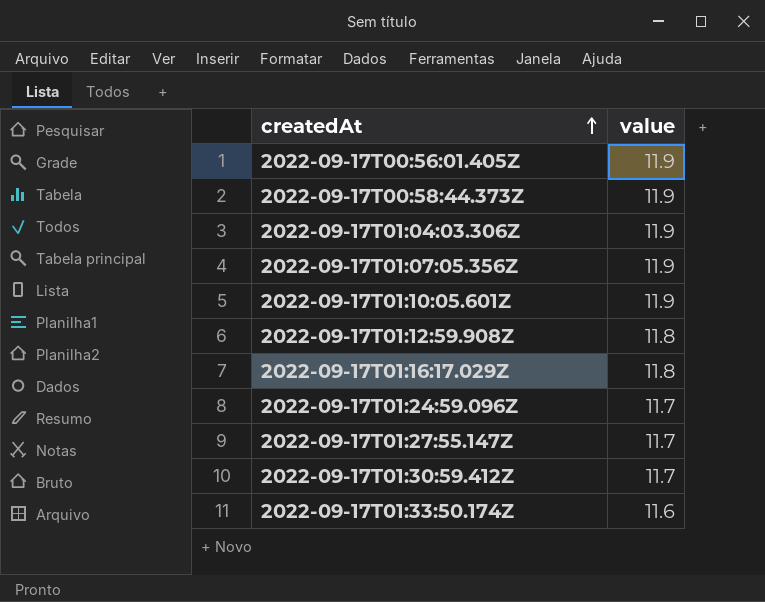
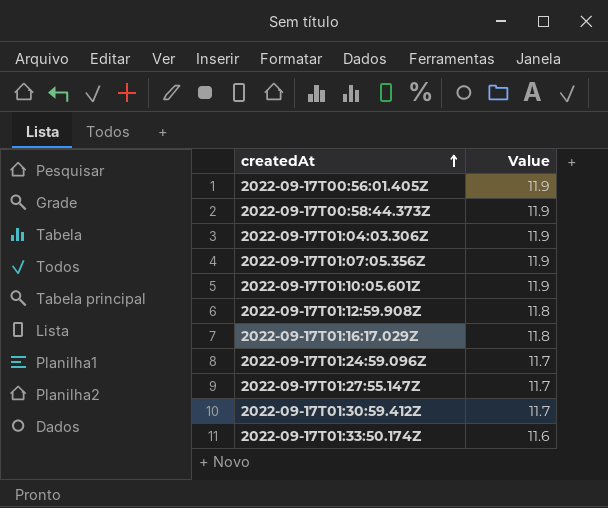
column name: value -> Value

